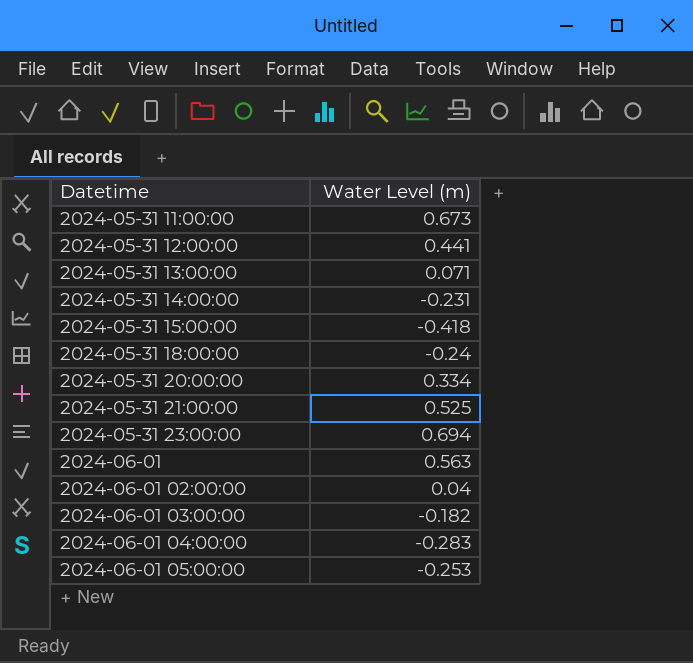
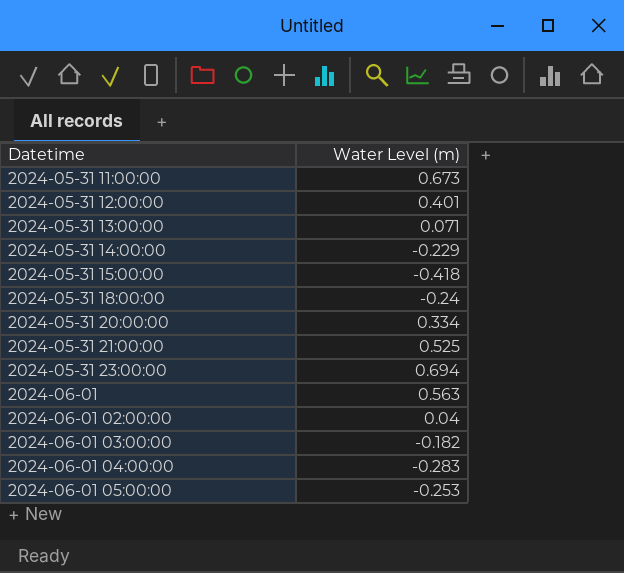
2024-05-31 12:00:00 | Water Level (m): 0.441 -> 0.401
2024-05-31 14:00:00 | Water Level (m): -0.231 -> -0.229

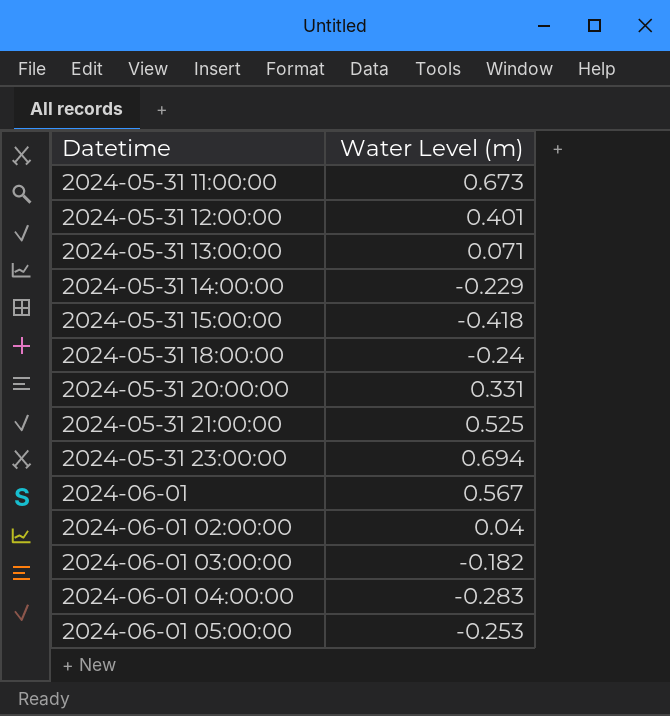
2024-05-31 20:00:00 | Water Level (m): 0.334 -> 0.331
2024-06-01 | Water Level (m): 0.563 -> 0.567

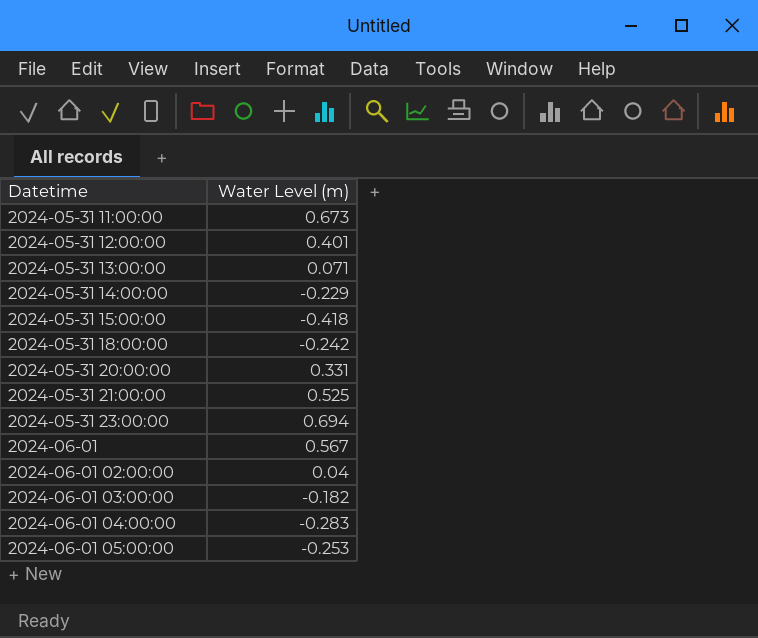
2024-05-31 18:00:00 | Water Level (m): -0.24 -> -0.242

